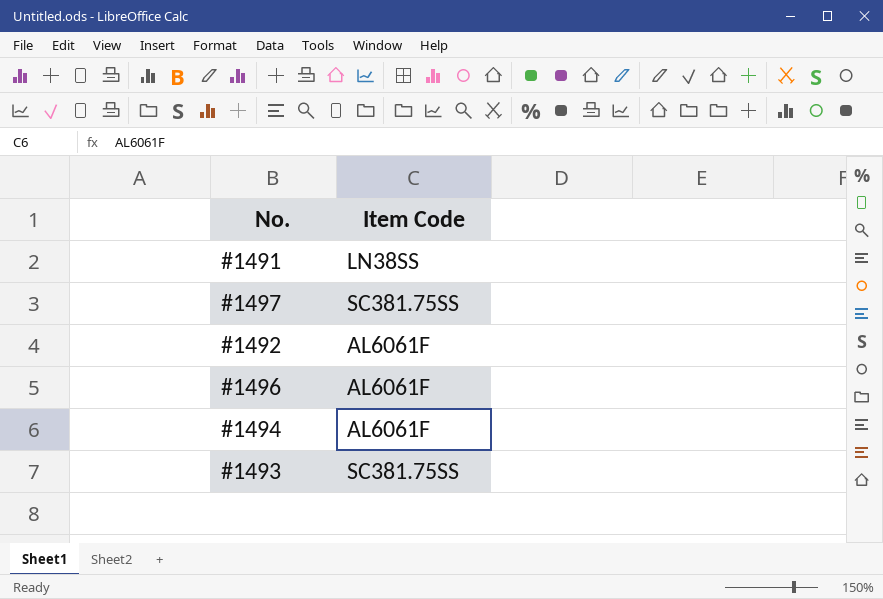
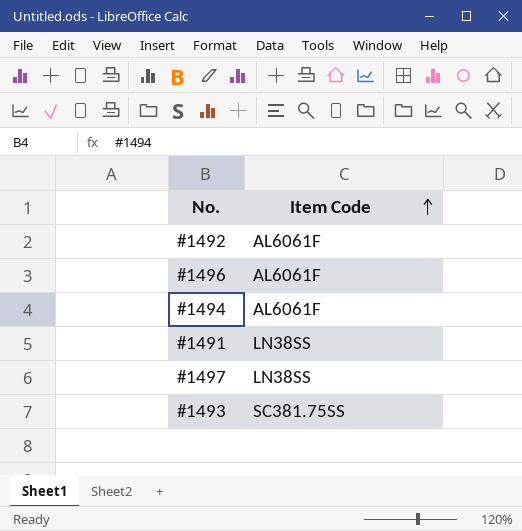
row order: none -> Item Code ascending
#1497 | Item Code: SC381.75SS -> LN38SS

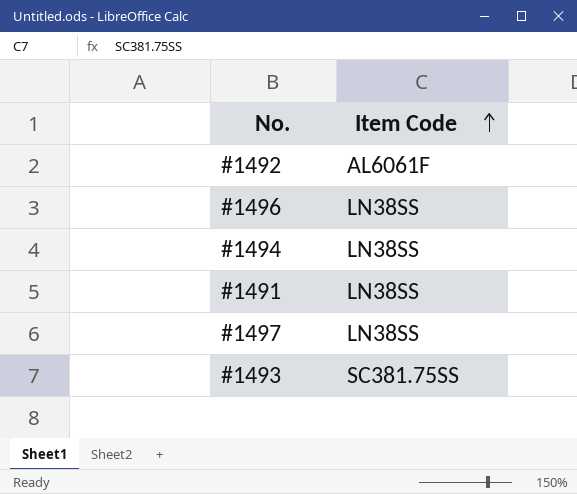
#1496 | Item Code: AL6061F -> LN38SS
#1494 | Item Code: AL6061F -> LN38SS

